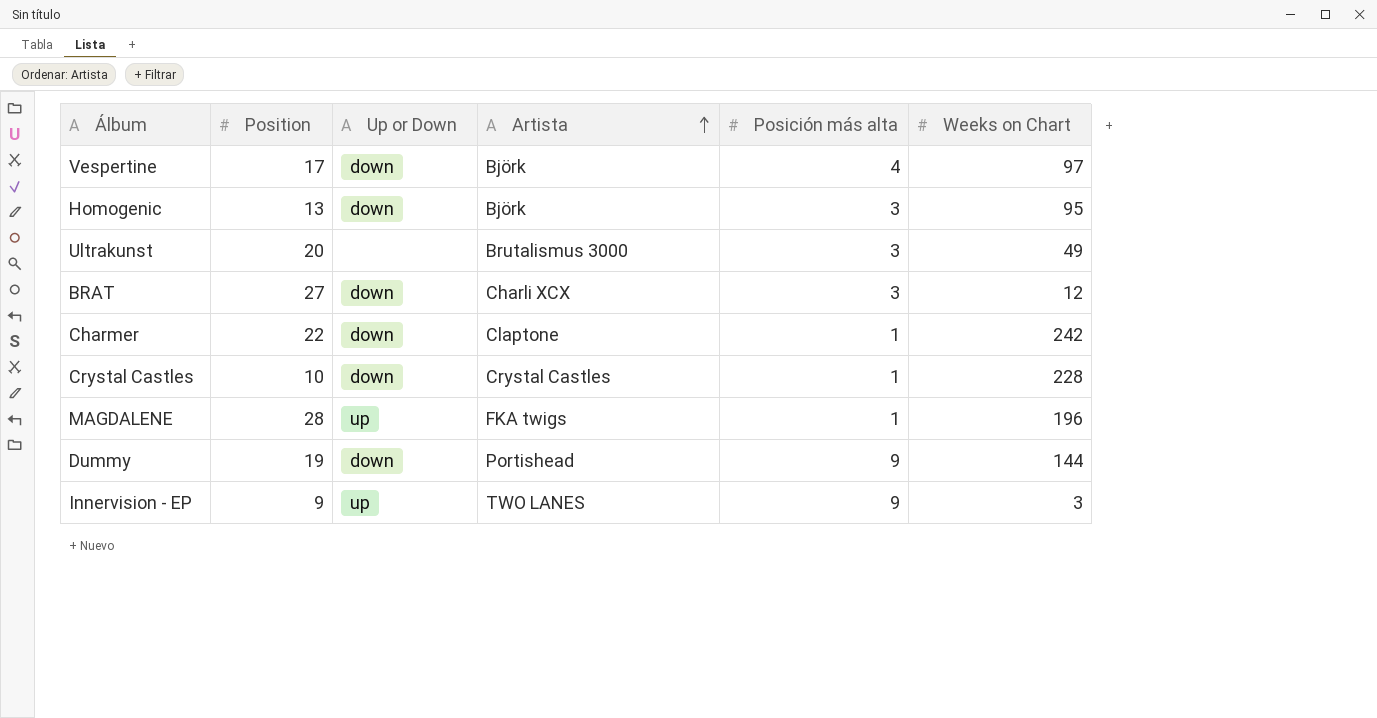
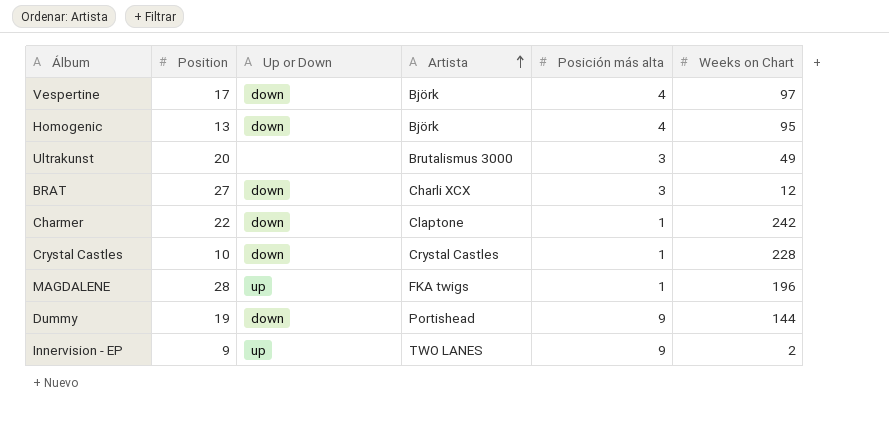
Homogenic | Posición más alta: 3 -> 4
Innervision - EP | Weeks on Chart: 3 -> 2

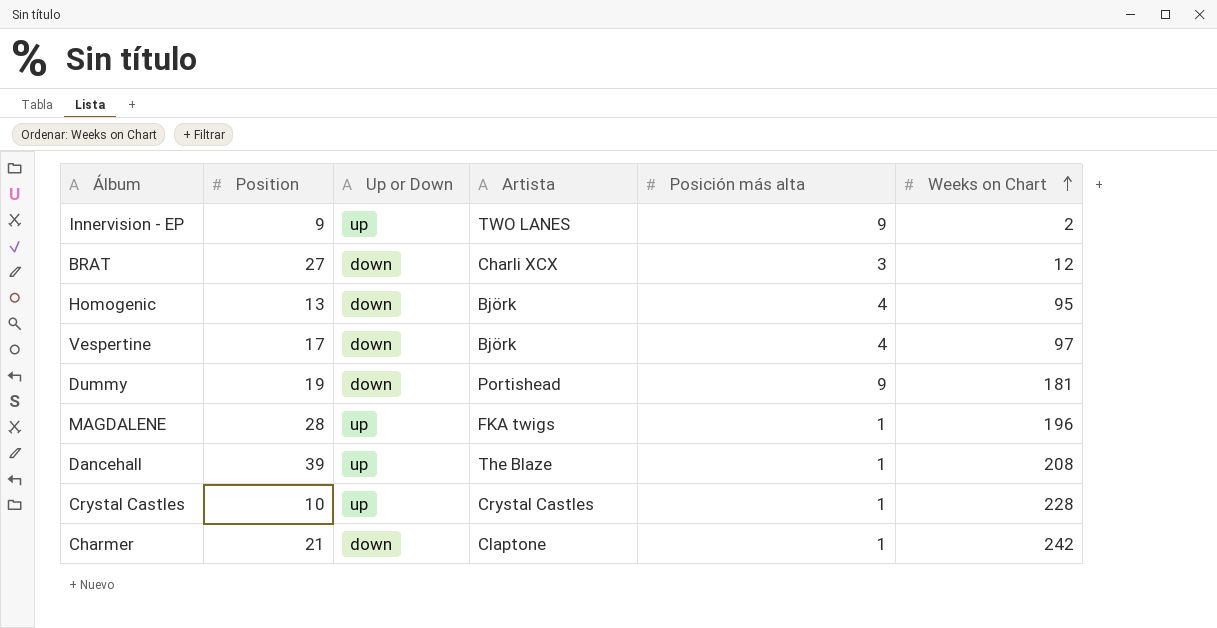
row order: Artista ascending -> Weeks on Chart ascending
row Ultrakunst: 20 | none | Brutalismus 3000 | 3 | 49 -> none
Dummy | Weeks on Chart: 144 -> 181
row Dancehall: none -> 39 | up | The Blaze | 1 | 208
Crystal Castles | Up or Down: down -> up
Charmer | Position: 22 -> 21

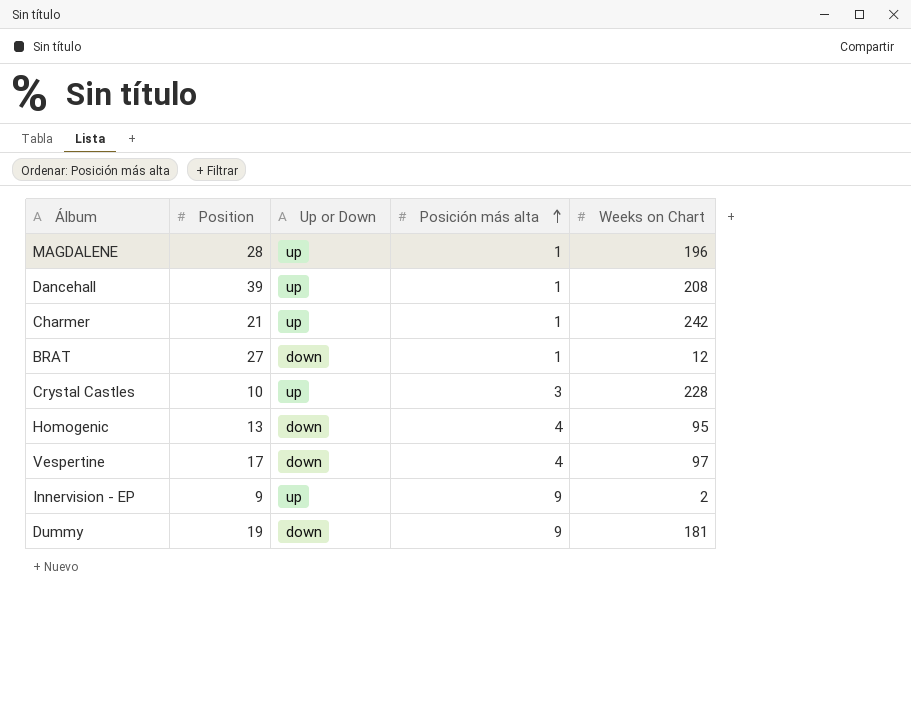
row order: Weeks on Chart ascending -> Posición más alta ascending
column Artista | position: 4 -> none
Charmer | Up or Down: down -> up
BRAT | Posición más alta: 3 -> 1
Crystal Castles | Posición más alta: 1 -> 3

